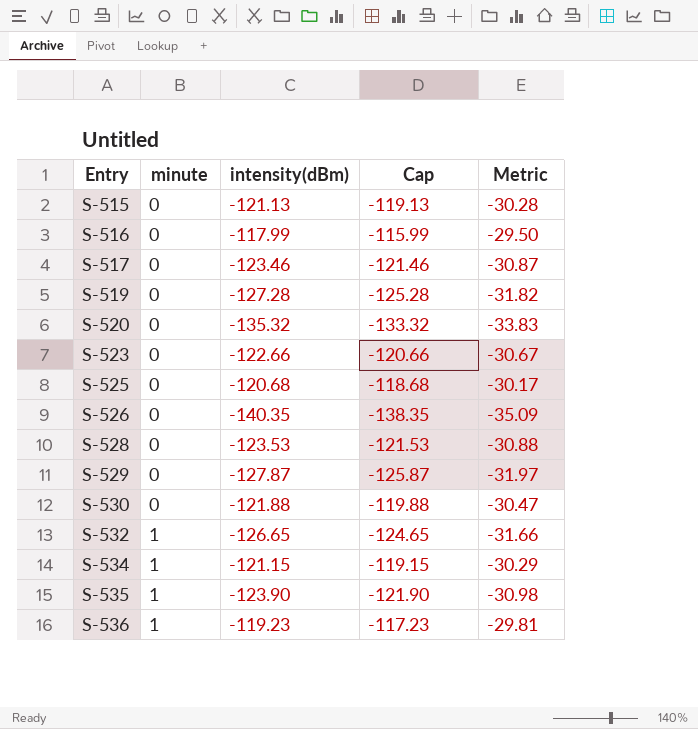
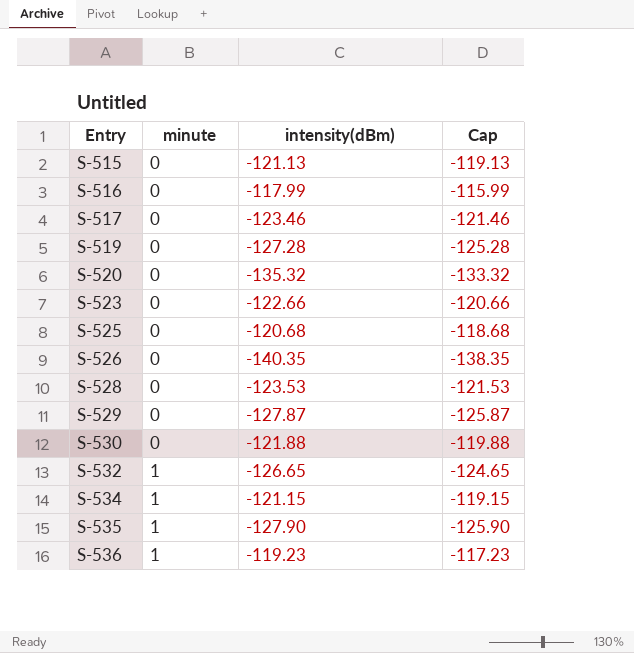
column Metric | formula: [intensity(dBm)] * 0.25 -> none
S-535 | intensity(dBm): -123.90 -> -127.90
S-535 | Cap: -121.90 -> -125.90

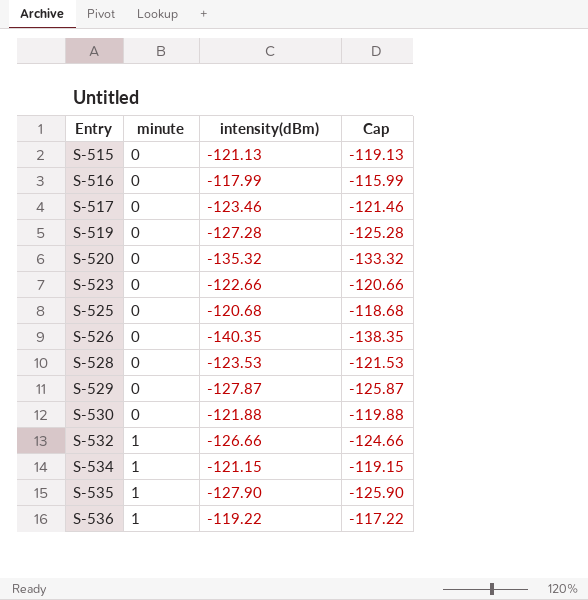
S-532 | intensity(dBm): -126.65 -> -126.66
S-532 | Cap: -124.65 -> -124.66
S-536 | intensity(dBm): -119.23 -> -119.22
S-536 | Cap: -117.23 -> -117.22

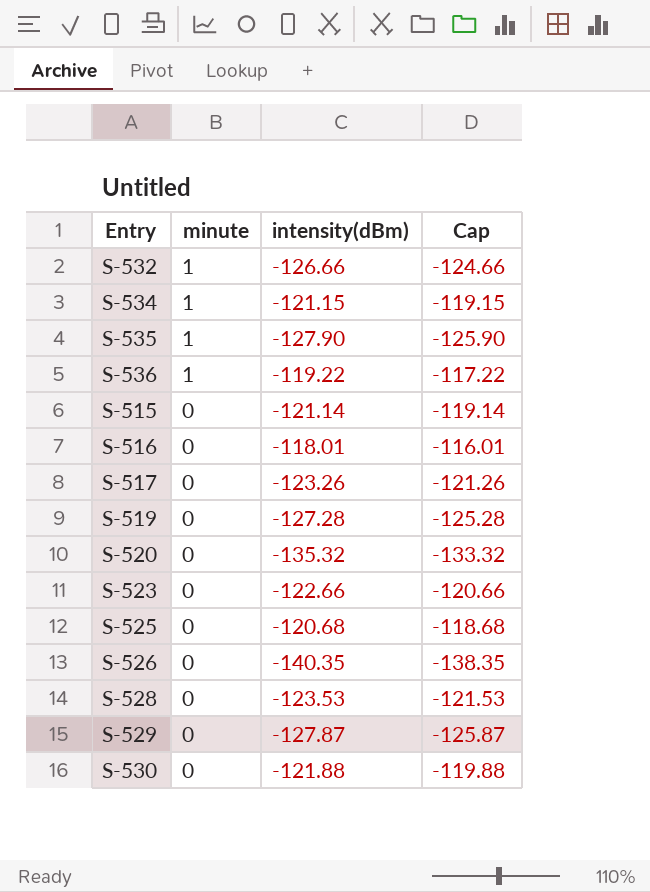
row order: Entry ascending -> minute descending
S-515 | intensity(dBm): -121.13 -> -121.14
S-515 | Cap: -119.13 -> -119.14
S-516 | intensity(dBm): -117.99 -> -118.01
S-516 | Cap: -115.99 -> -116.01
S-517 | intensity(dBm): -123.46 -> -123.26
S-517 | Cap: -121.46 -> -121.26

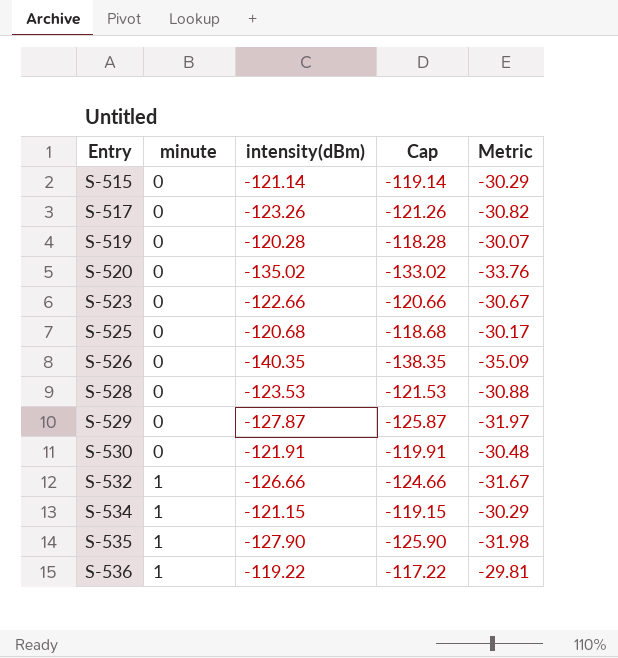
row order: minute descending -> Entry ascending
column Metric | formula: none -> [intensity(dBm)] * 0.25
row S-516: 0 | -118.01 | -116.01 -> none
S-519 | intensity(dBm): -127.28 -> -120.28
S-519 | Cap: -125.28 -> -118.28
S-520 | intensity(dBm): -135.32 -> -135.02
S-520 | Cap: -133.32 -> -133.02
S-530 | intensity(dBm): -121.88 -> -121.91
S-530 | Cap: -119.88 -> -119.91

